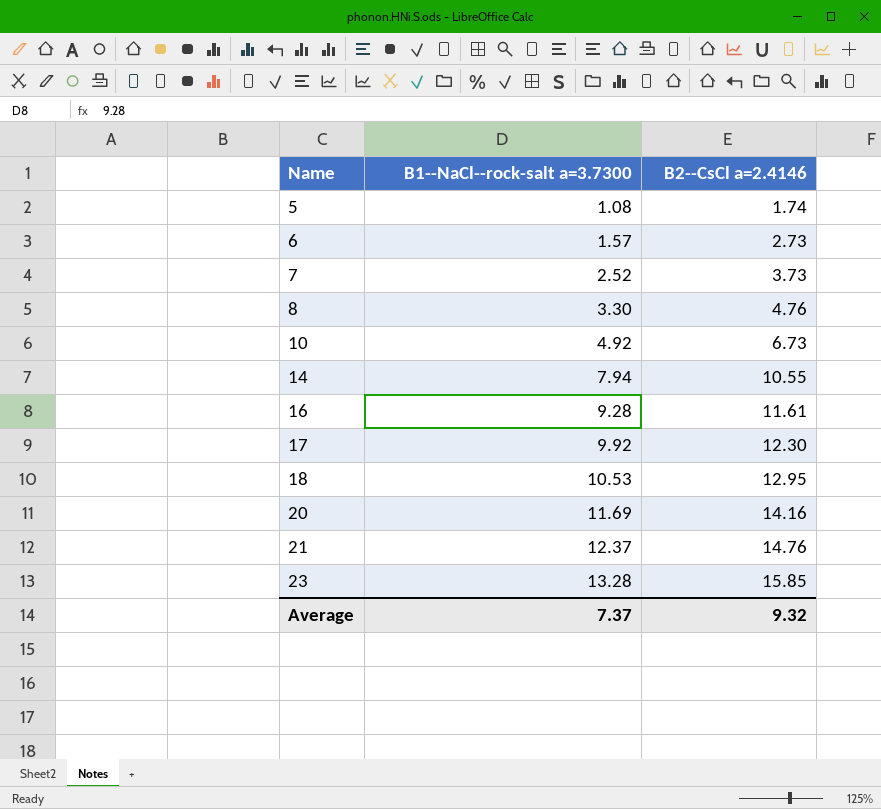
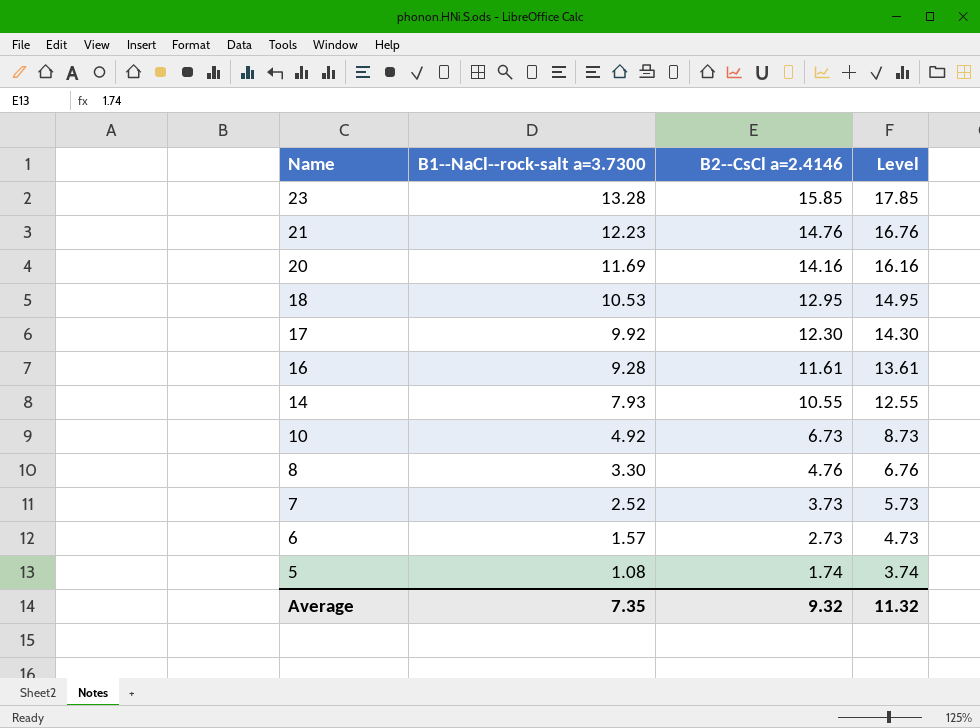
row order: Name ascending -> Name descending
column Level | formula: none -> [B2--CsCl a=2.4146] + 2
21 | B1--NaCl--rock-salt a=3.7300: 12.37 -> 12.23
14 | B1--NaCl--rock-salt a=3.7300: 7.94 -> 7.93
Average | B1--NaCl--rock-salt a=3.7300: 7.37 -> 7.35

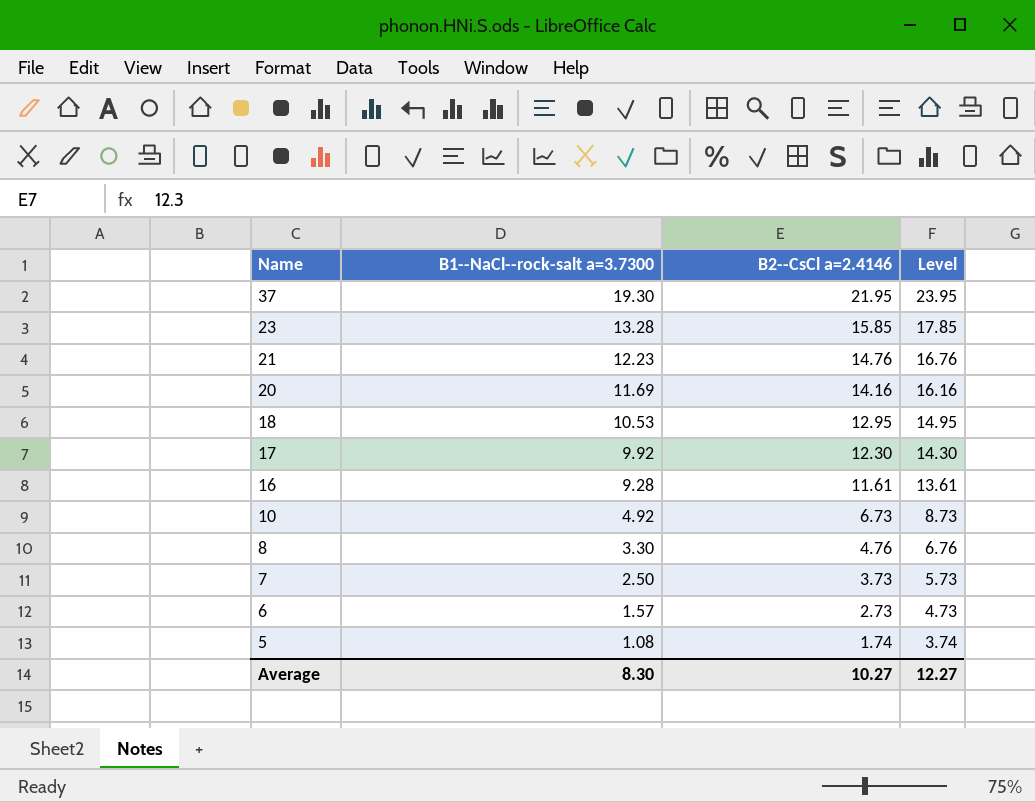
row 14: 7.93 | 10.55 | 12.55 -> none
row 37: none -> 19.30 | 21.95 | 23.95
7 | B1--NaCl--rock-salt a=3.7300: 2.52 -> 2.50
Average | B1--NaCl--rock-salt a=3.7300: 7.35 -> 8.30
Average | B2--CsCl a=2.4146: 9.32 -> 10.27
Average | Level: 11.32 -> 12.27

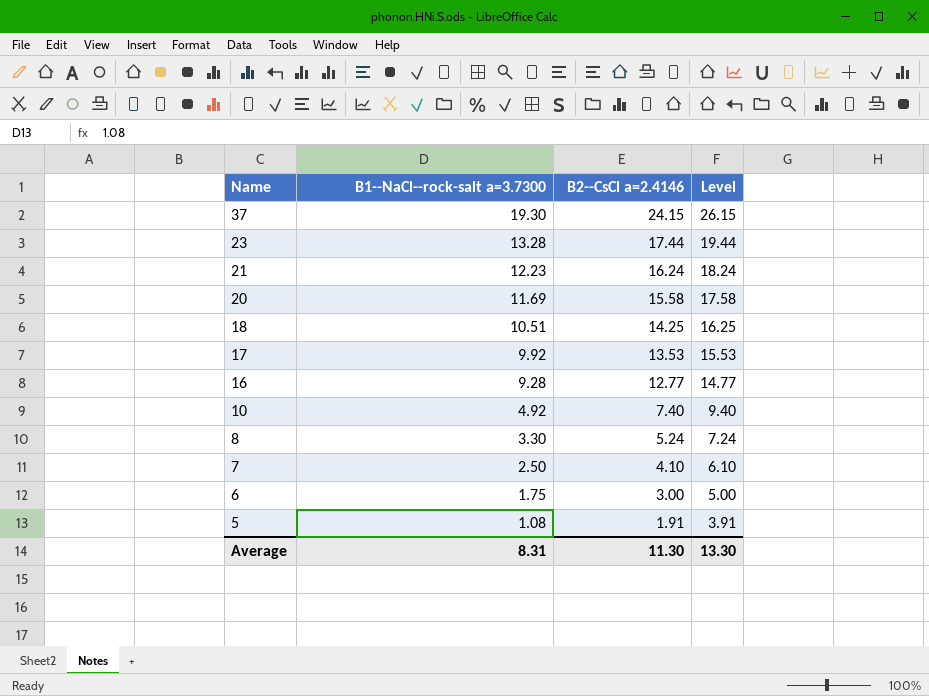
37 | B2--CsCl a=2.4146: 21.95 -> 24.15
37 | Level: 23.95 -> 26.15
23 | B2--CsCl a=2.4146: 15.85 -> 17.44
23 | Level: 17.85 -> 19.44
21 | B2--CsCl a=2.4146: 14.76 -> 16.24
21 | Level: 16.76 -> 18.24
20 | B2--CsCl a=2.4146: 14.16 -> 15.58
20 | Level: 16.16 -> 17.58
18 | B1--NaCl--rock-salt a=3.7300: 10.53 -> 10.51
18 | B2--CsCl a=2.4146: 12.95 -> 14.25
18 | Level: 14.95 -> 16.25
17 | B2--CsCl a=2.4146: 12.30 -> 13.53
17 | Level: 14.30 -> 15.53
16 | B2--CsCl a=2.4146: 11.61 -> 12.77
16 | Level: 13.61 -> 14.77
10 | B2--CsCl a=2.4146: 6.73 -> 7.40
10 | Level: 8.73 -> 9.40
8 | B2--CsCl a=2.4146: 4.76 -> 5.24
8 | Level: 6.76 -> 7.24
7 | B2--CsCl a=2.4146: 3.73 -> 4.10
7 | Level: 5.73 -> 6.10
6 | B1--NaCl--rock-salt a=3.7300: 1.57 -> 1.75
6 | B2--CsCl a=2.4146: 2.73 -> 3.00
6 | Level: 4.73 -> 5.00
5 | B2--CsCl a=2.4146: 1.74 -> 1.91
5 | Level: 3.74 -> 3.91
Average | B1--NaCl--rock-salt a=3.7300: 8.30 -> 8.31
Average | B2--CsCl a=2.4146: 10.27 -> 11.30
Average | Level: 12.27 -> 13.30

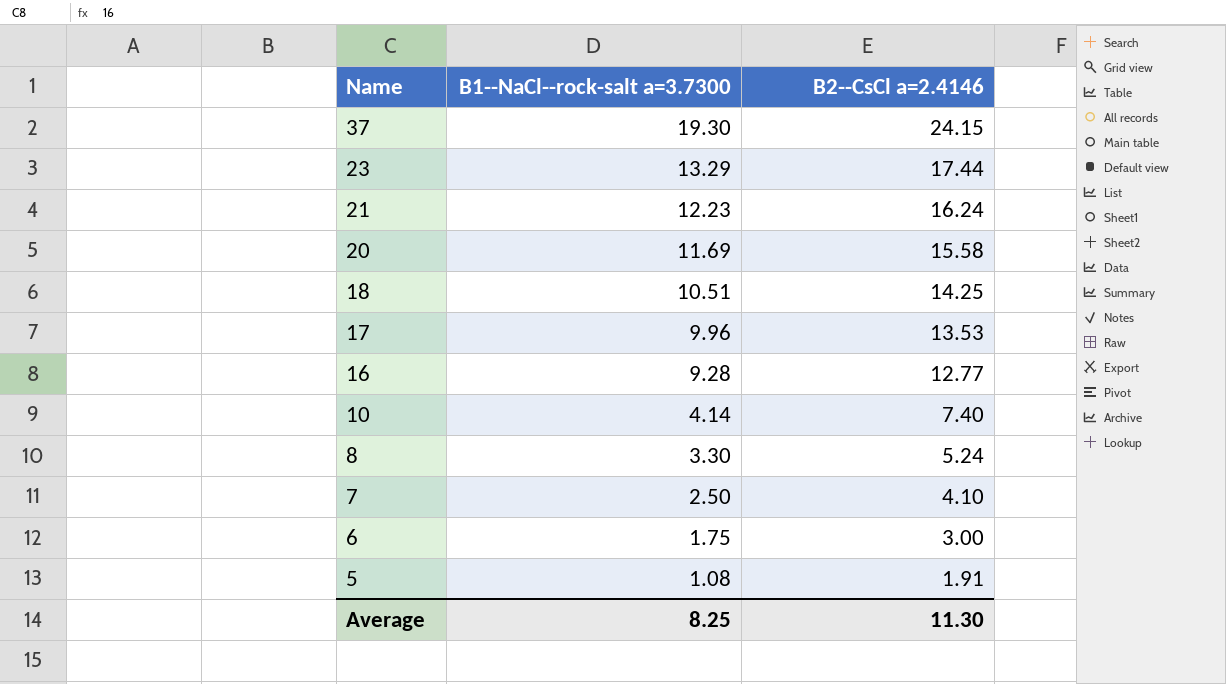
column Level | formula: [B2--CsCl a=2.4146] + 2 -> none
23 | B1--NaCl--rock-salt a=3.7300: 13.28 -> 13.29
17 | B1--NaCl--rock-salt a=3.7300: 9.92 -> 9.96
10 | B1--NaCl--rock-salt a=3.7300: 4.92 -> 4.14
Average | B1--NaCl--rock-salt a=3.7300: 8.31 -> 8.25

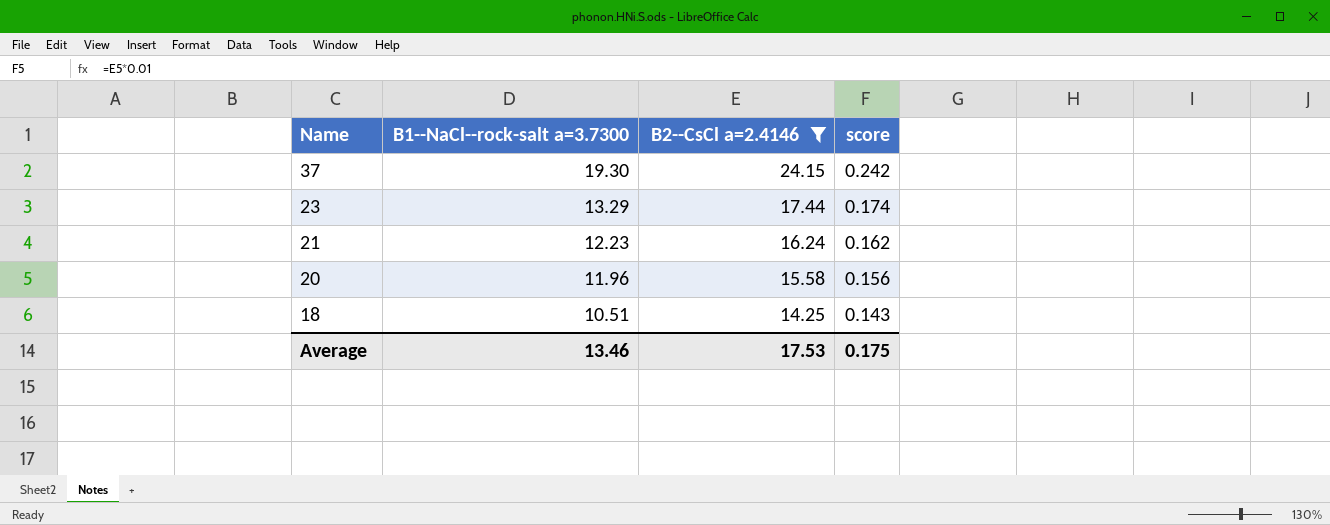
filter: none -> B2--CsCl a=2.4146 >= 14.25
column score | formula: none -> [B2--CsCl a=2.4146] * 0.01
20 | B1--NaCl--rock-salt a=3.7300: 11.69 -> 11.96
Average | B1--NaCl--rock-salt a=3.7300: 8.25 -> 13.46
Average | B2--CsCl a=2.4146: 11.30 -> 17.53

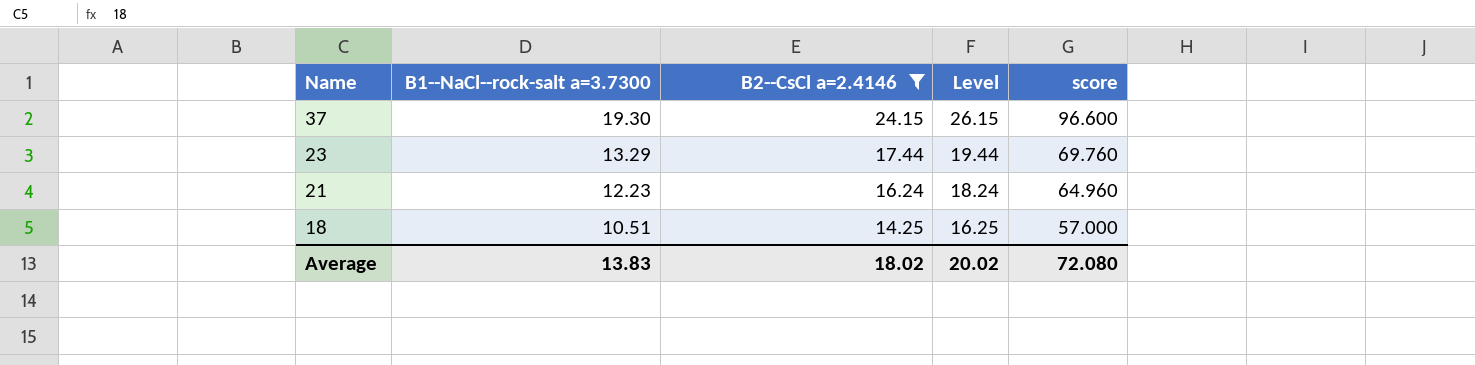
column Level | formula: none -> [B2--CsCl a=2.4146] + 2
column score | formula: [B2--CsCl a=2.4146] * 0.01 -> [B2--CsCl a=2.4146] * 4
row 20: 11.96 | 15.58 | 0.156 -> none
Average | B1--NaCl--rock-salt a=3.7300: 13.46 -> 13.83
Average | B2--CsCl a=2.4146: 17.53 -> 18.02
Average | score: 0.175 -> 72.080

